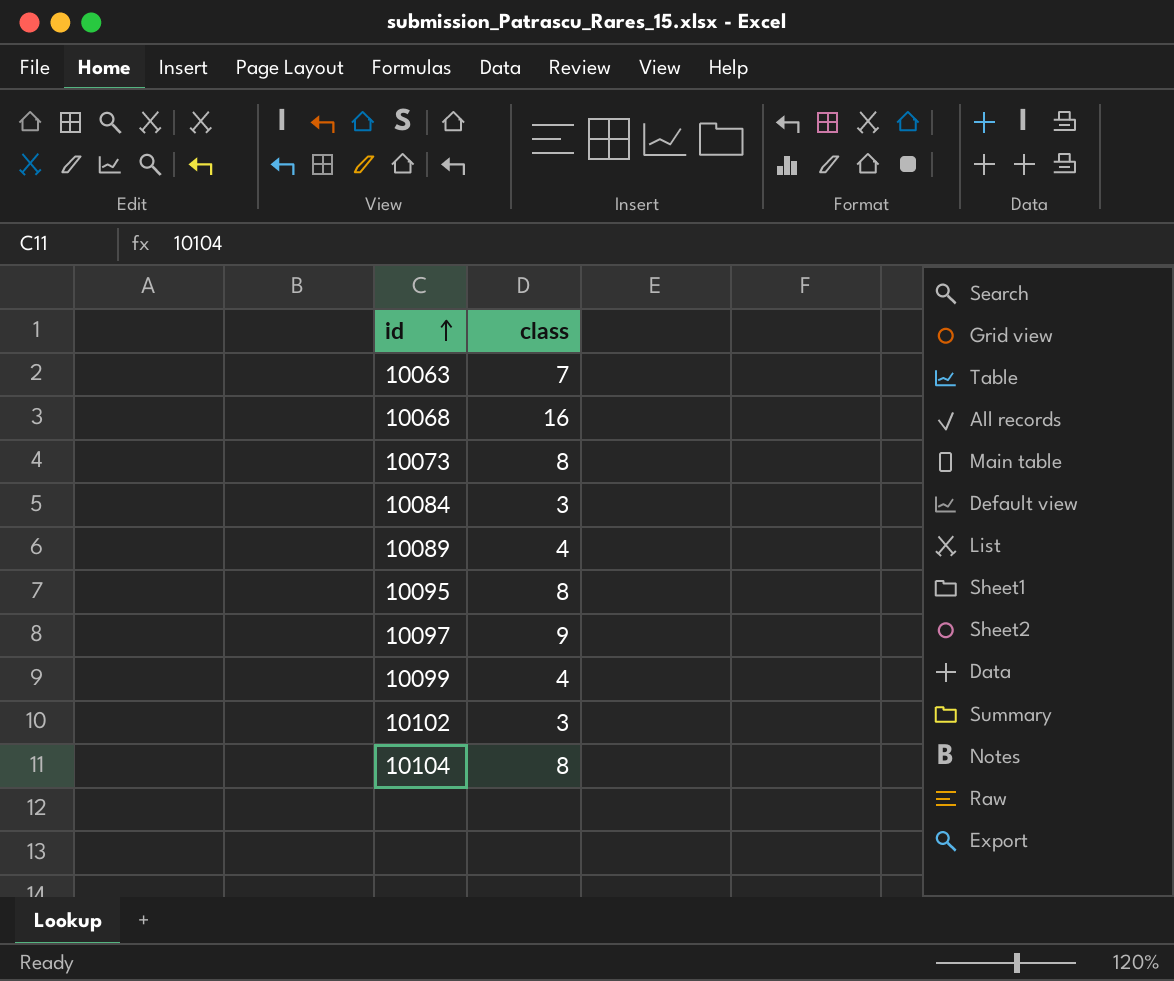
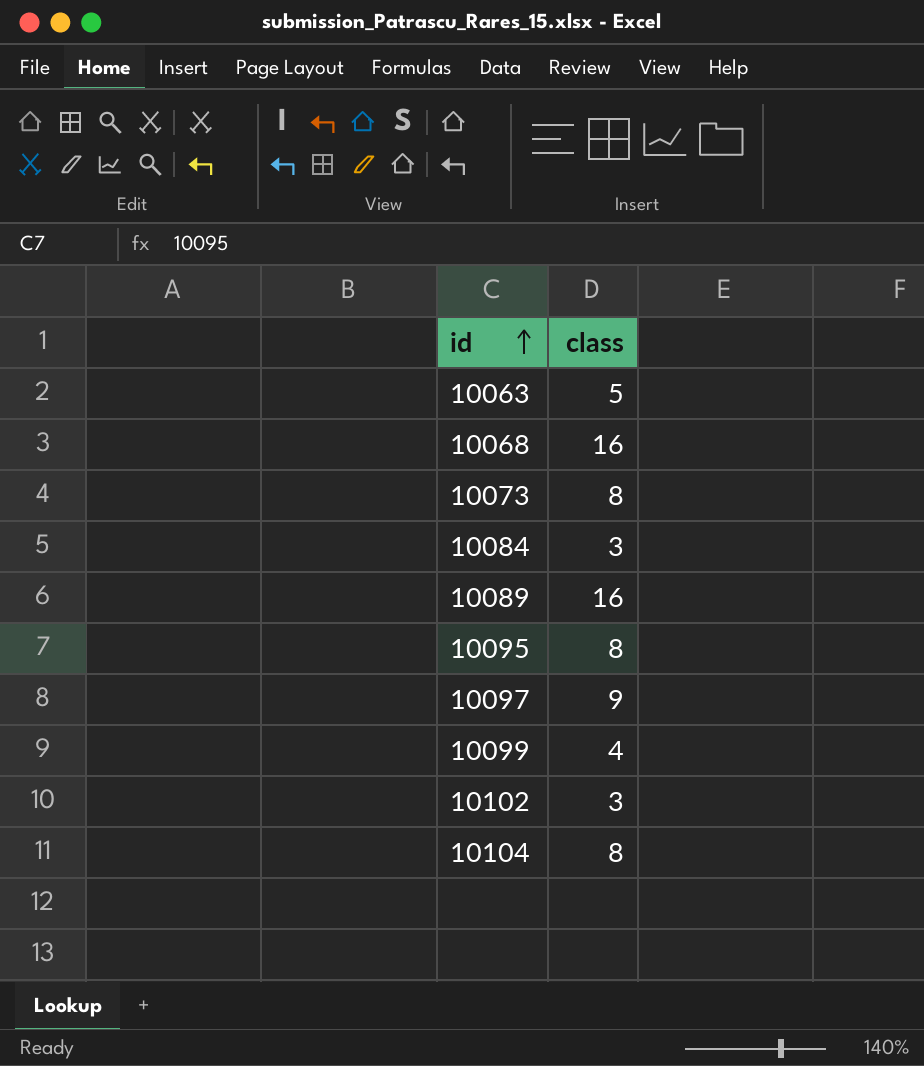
10063 | class: 7 -> 5
10089 | class: 4 -> 16

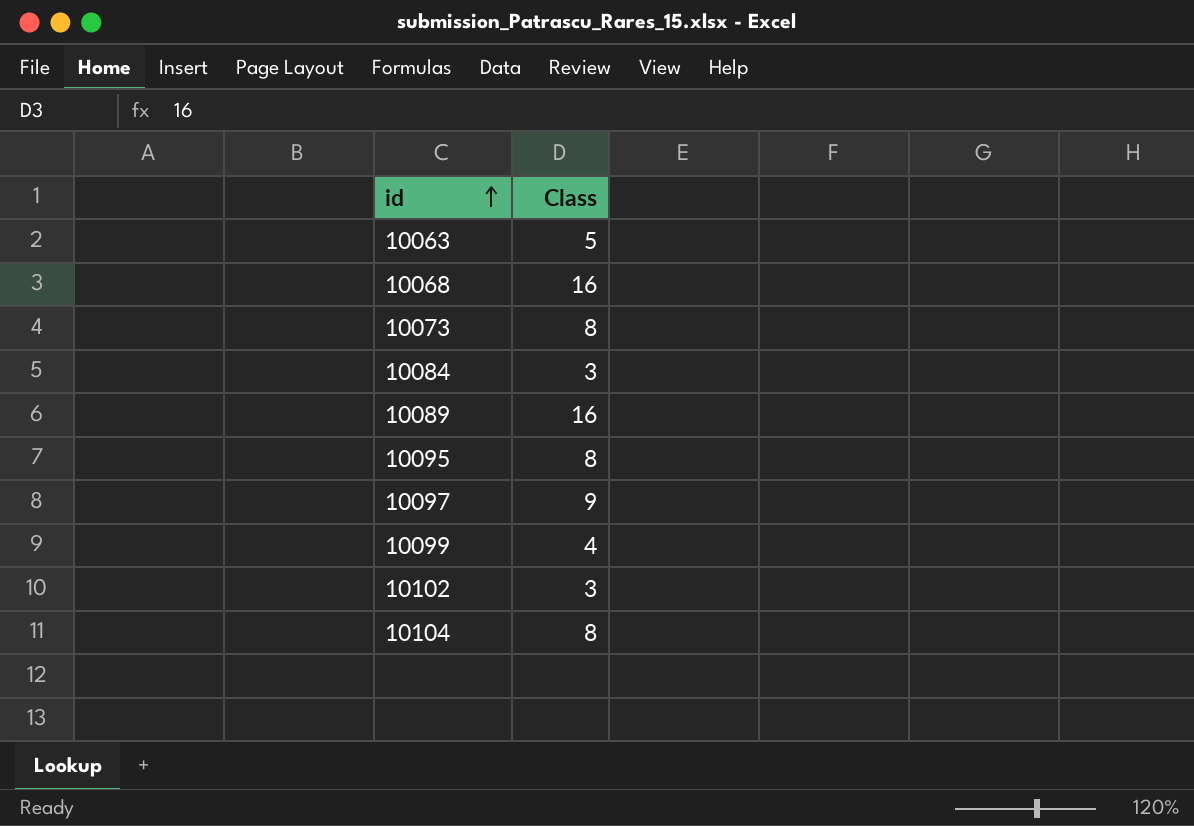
column name: class -> Class

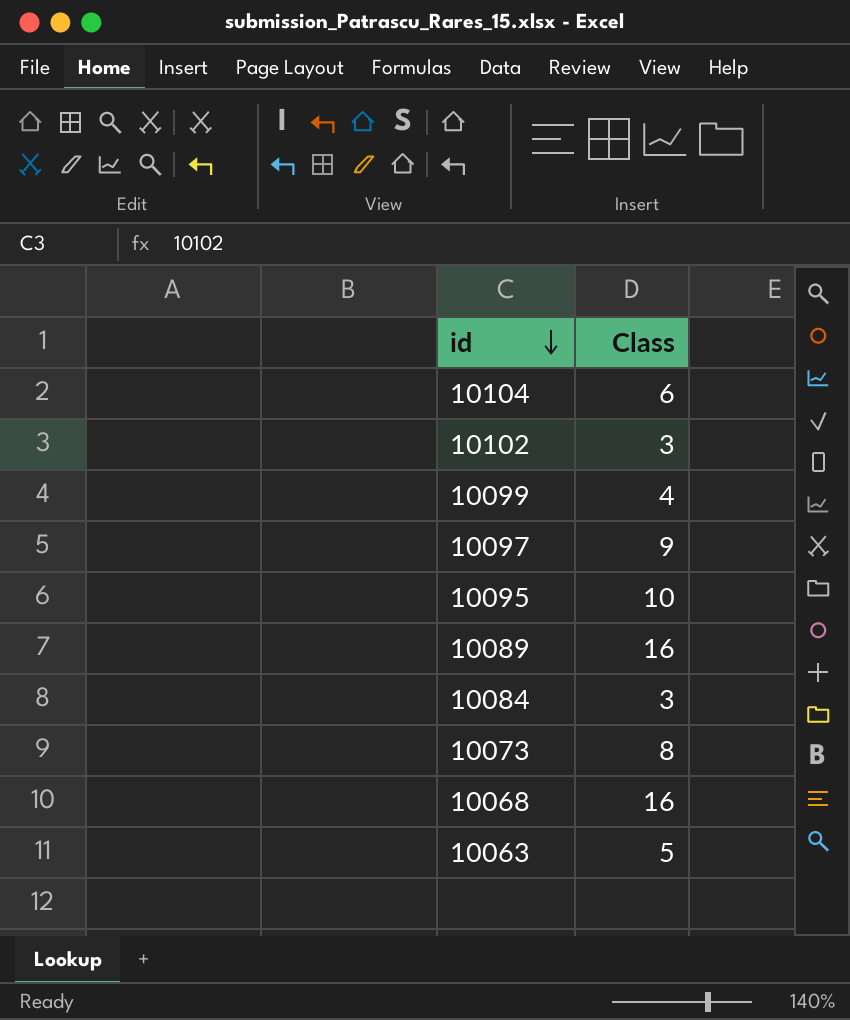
row order: id ascending -> id descending
10104 | Class: 8 -> 6
10095 | Class: 8 -> 10

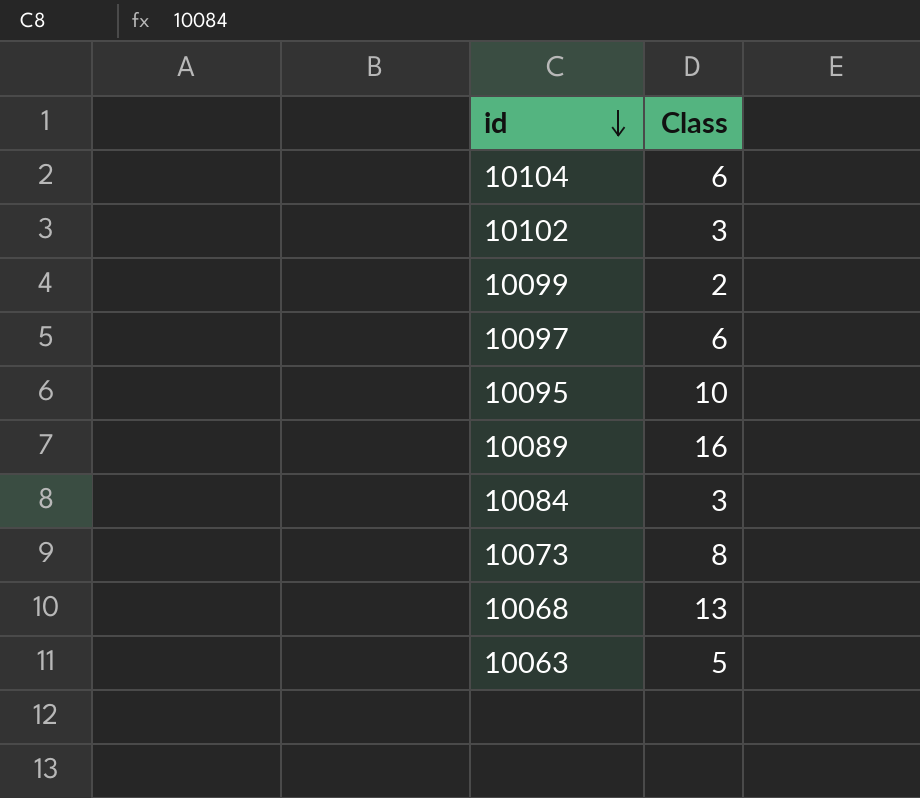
10099 | Class: 4 -> 2
10097 | Class: 9 -> 6
10068 | Class: 16 -> 13

